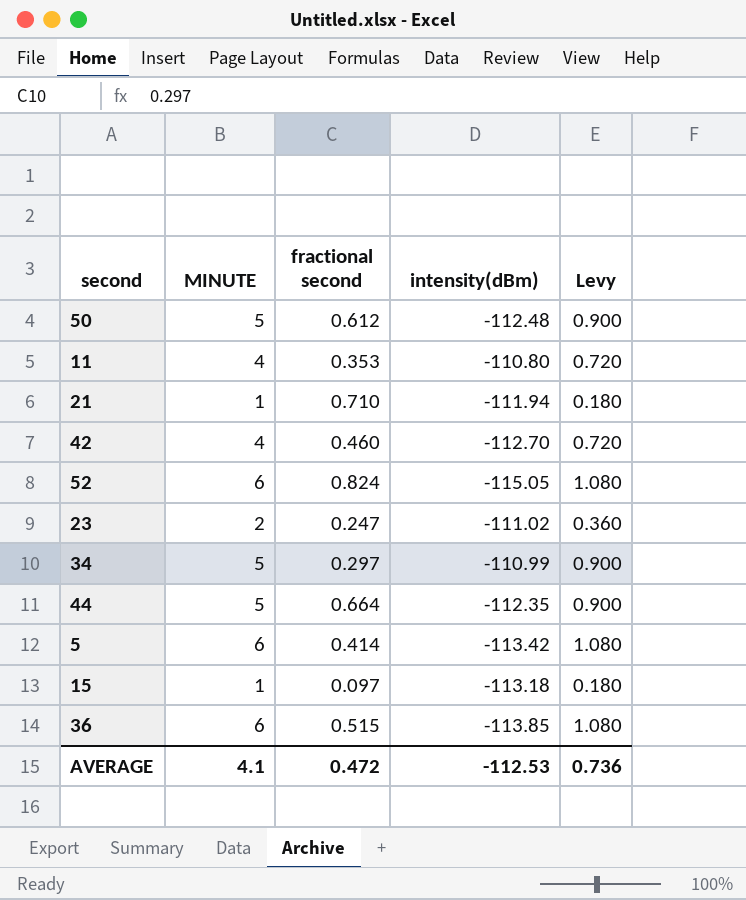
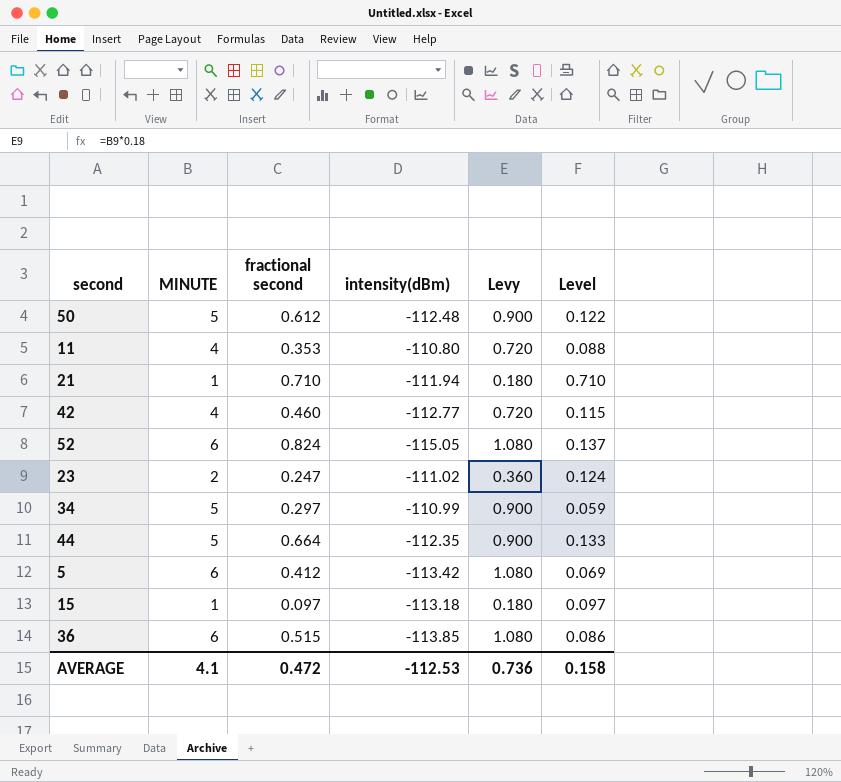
column Level | formula: none -> [fractional second] / [MINUTE]
42 | intensity(dBm): -112.70 -> -112.77
5 | fractional second: 0.414 -> 0.412

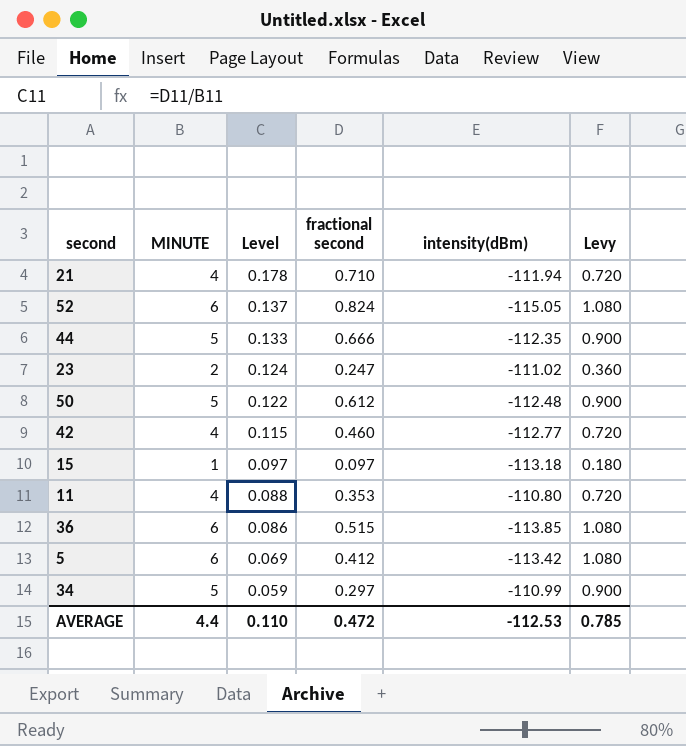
row order: none -> Level descending
column Level | position: 6 -> 3
21 | MINUTE: 1 -> 4
21 | Level: 0.710 -> 0.178
21 | Levy: 0.180 -> 0.720
44 | fractional second: 0.664 -> 0.666
AVERAGE | MINUTE: 4.1 -> 4.4
AVERAGE | Level: 0.158 -> 0.110
AVERAGE | Levy: 0.736 -> 0.785

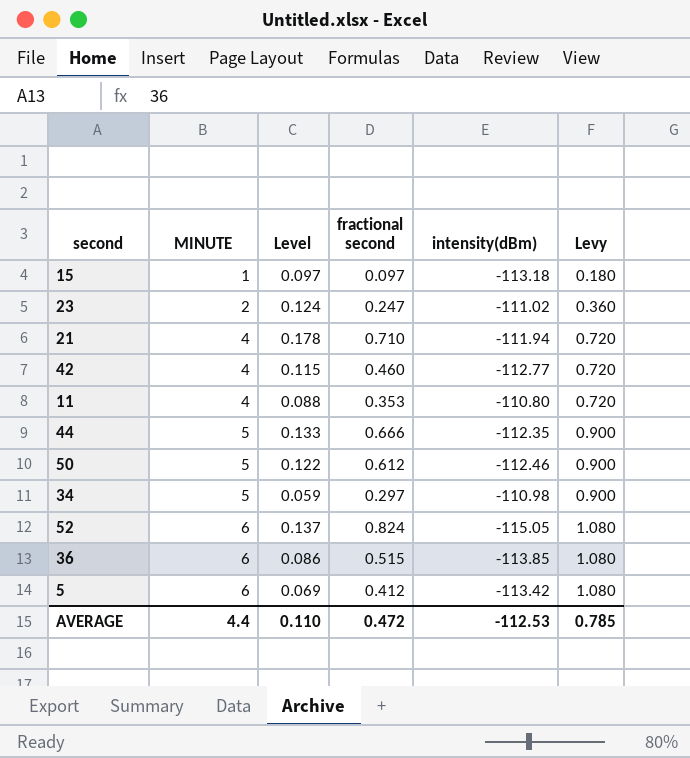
row order: Level descending -> MINUTE ascending
50 | intensity(dBm): -112.48 -> -112.46
34 | intensity(dBm): -110.99 -> -110.98

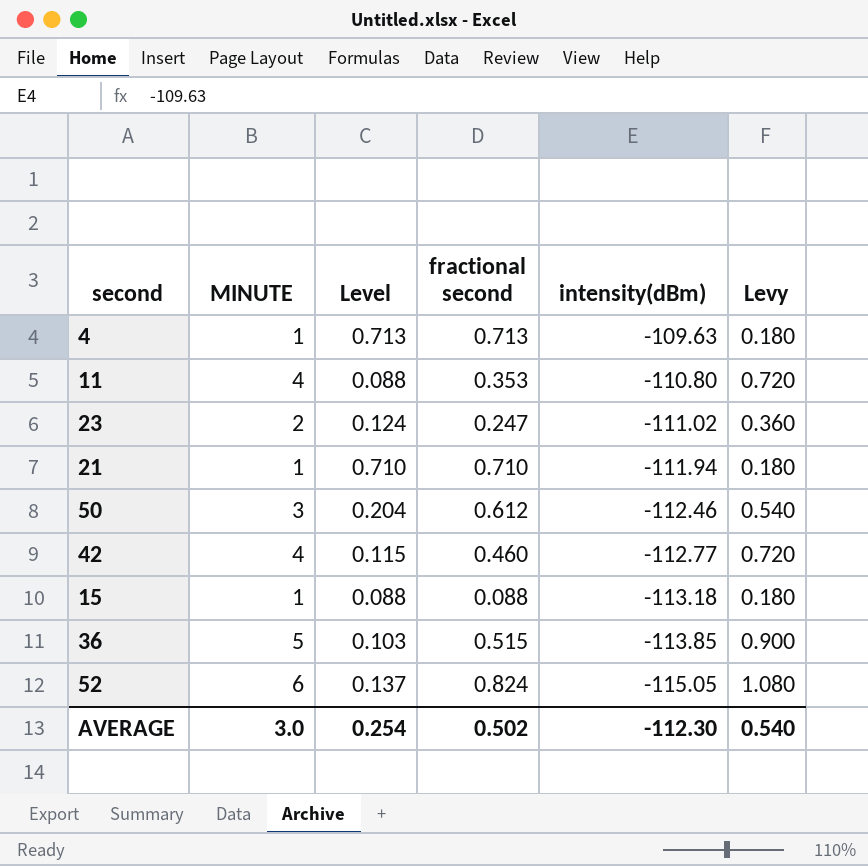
row order: MINUTE ascending -> intensity(dBm) descending
row 44: 5 | 0.133 | 0.666 | -112.35 | 0.900 -> none
row 34: 5 | 0.059 | 0.297 | -110.98 | 0.900 -> none
row 5: 6 | 0.069 | 0.412 | -113.42 | 1.080 -> none
row 4: none -> 1 | 0.713 | 0.713 | -109.63 | 0.180
21 | MINUTE: 4 -> 1
21 | Level: 0.178 -> 0.710
21 | Levy: 0.720 -> 0.180
50 | MINUTE: 5 -> 3
50 | Level: 0.122 -> 0.204
50 | Levy: 0.900 -> 0.540
15 | Level: 0.097 -> 0.088
15 | fractional second: 0.097 -> 0.088
36 | MINUTE: 6 -> 5
36 | Level: 0.086 -> 0.103
36 | Levy: 1.080 -> 0.900
AVERAGE | MINUTE: 4.4 -> 3.0
AVERAGE | Level: 0.110 -> 0.254
AVERAGE | fractional second: 0.472 -> 0.502
AVERAGE | intensity(dBm): -112.53 -> -112.30
AVERAGE | Levy: 0.785 -> 0.540

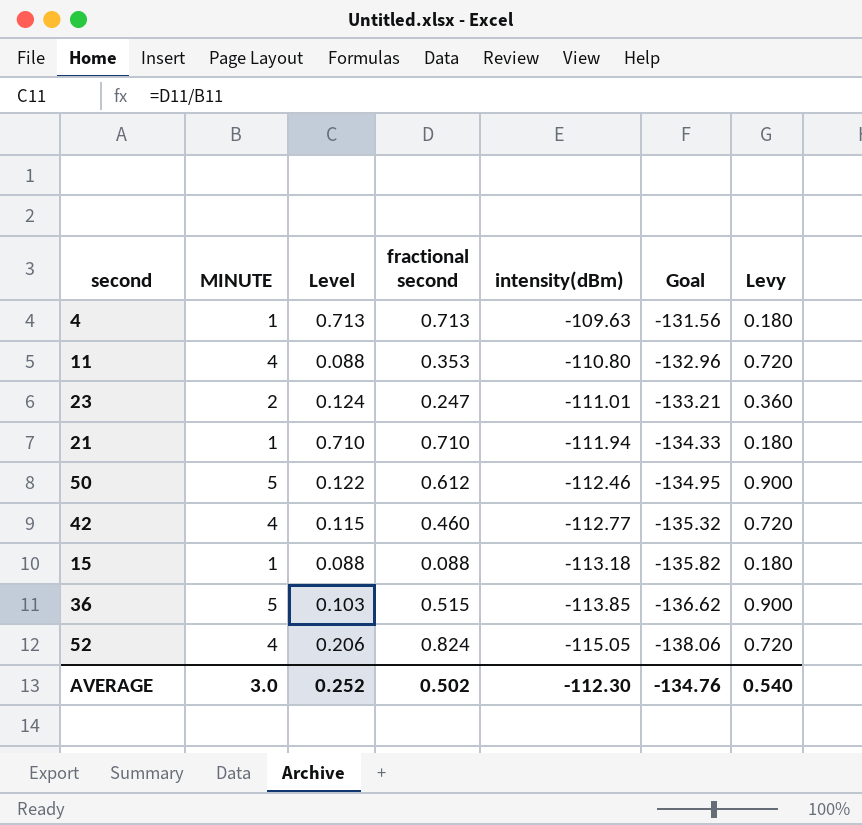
column Goal | formula: none -> [intensity(dBm)] * 1.2
23 | intensity(dBm): -111.02 -> -111.01
50 | MINUTE: 3 -> 5
50 | Level: 0.204 -> 0.122
50 | Levy: 0.540 -> 0.900
52 | MINUTE: 6 -> 4
52 | Level: 0.137 -> 0.206
52 | Levy: 1.080 -> 0.720
AVERAGE | Level: 0.254 -> 0.252

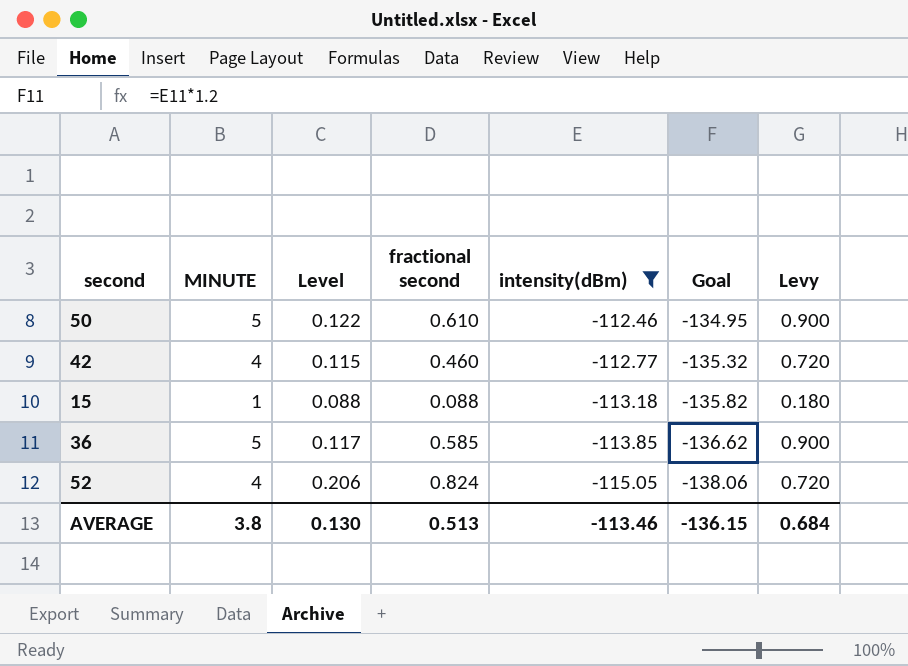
filter: none -> intensity(dBm) <= -112.46
50 | fractional second: 0.612 -> 0.610
36 | Level: 0.103 -> 0.117
36 | fractional second: 0.515 -> 0.585
AVERAGE | MINUTE: 3.0 -> 3.8
AVERAGE | Level: 0.252 -> 0.130
AVERAGE | fractional second: 0.502 -> 0.513
AVERAGE | intensity(dBm): -112.30 -> -113.46
AVERAGE | Goal: -134.76 -> -136.15
AVERAGE | Levy: 0.540 -> 0.684

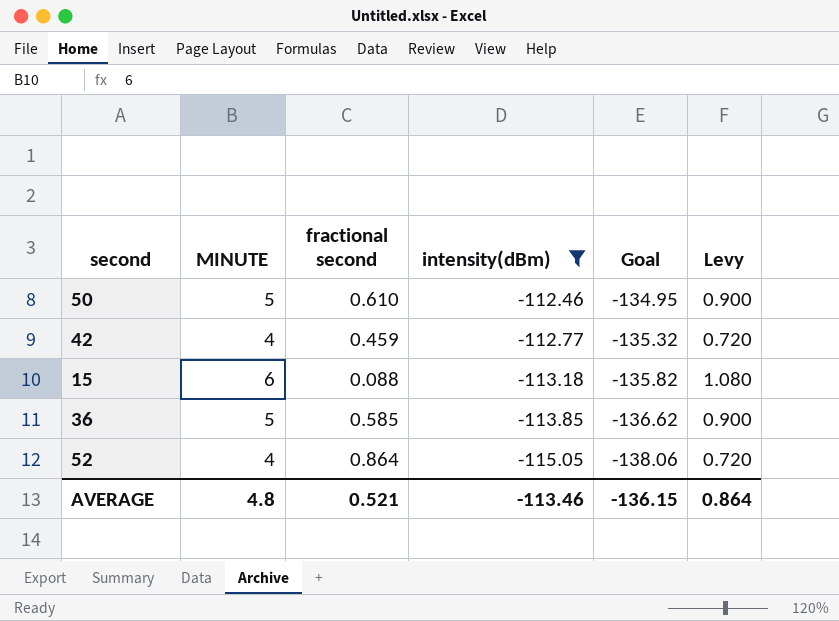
column Level | formula: [fractional second] / [MINUTE] -> none
42 | fractional second: 0.460 -> 0.459
15 | MINUTE: 1 -> 6
15 | Levy: 0.180 -> 1.080
52 | fractional second: 0.824 -> 0.864
AVERAGE | MINUTE: 3.8 -> 4.8
AVERAGE | fractional second: 0.513 -> 0.521
AVERAGE | Levy: 0.684 -> 0.864

